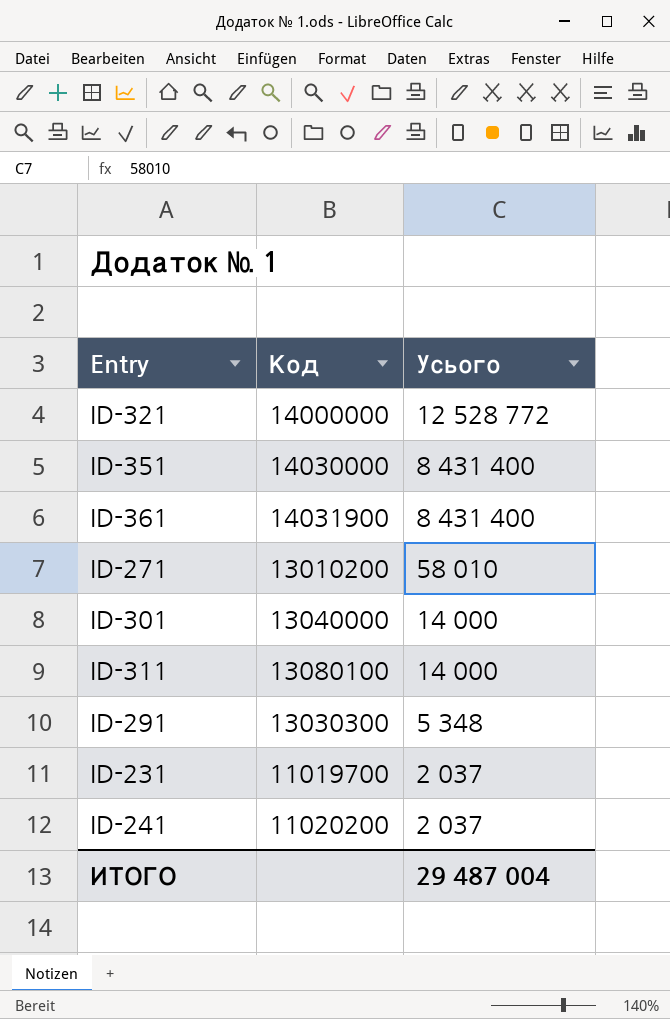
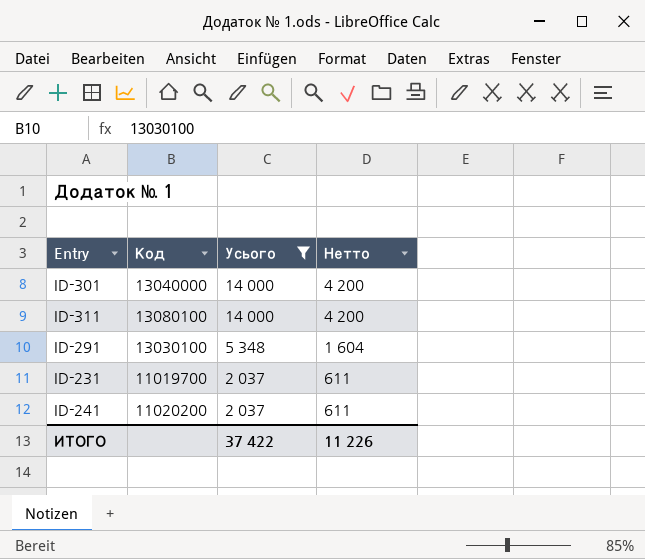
filter: none -> Усього <= 14 000
column Нетто | formula: none -> [Усього] * 0,3
ID-291 | Код: 13030300 -> 13030100
ИТОГО | Усього: 29 487 004 -> 37 422

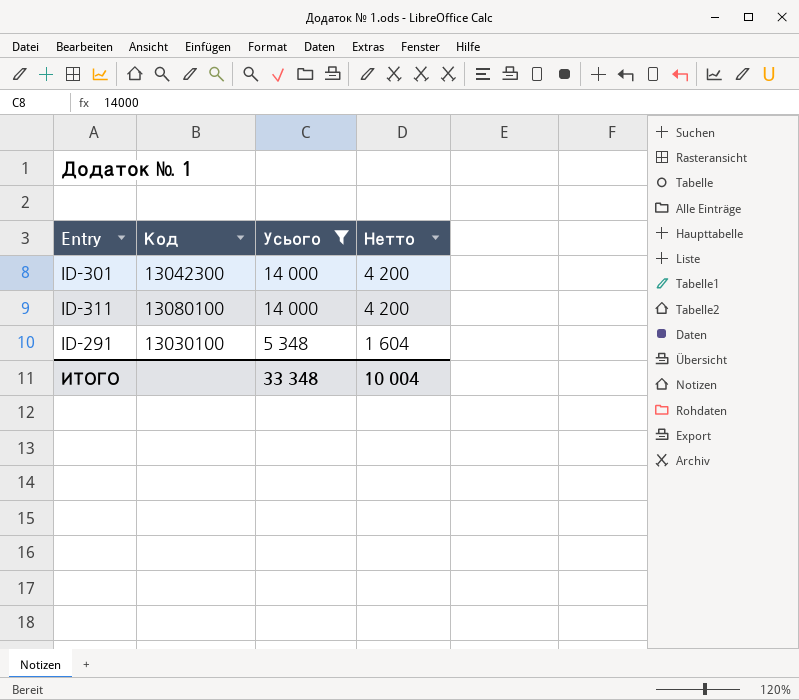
row ID-231: 11019700 | 2 037 | 611 -> none
row ID-241: 11020200 | 2 037 | 611 -> none
ID-301 | Код: 13040000 -> 13042300
ИТОГО | Усього: 37 422 -> 33 348
ИТОГО | Нетто: 11 226 -> 10 004

